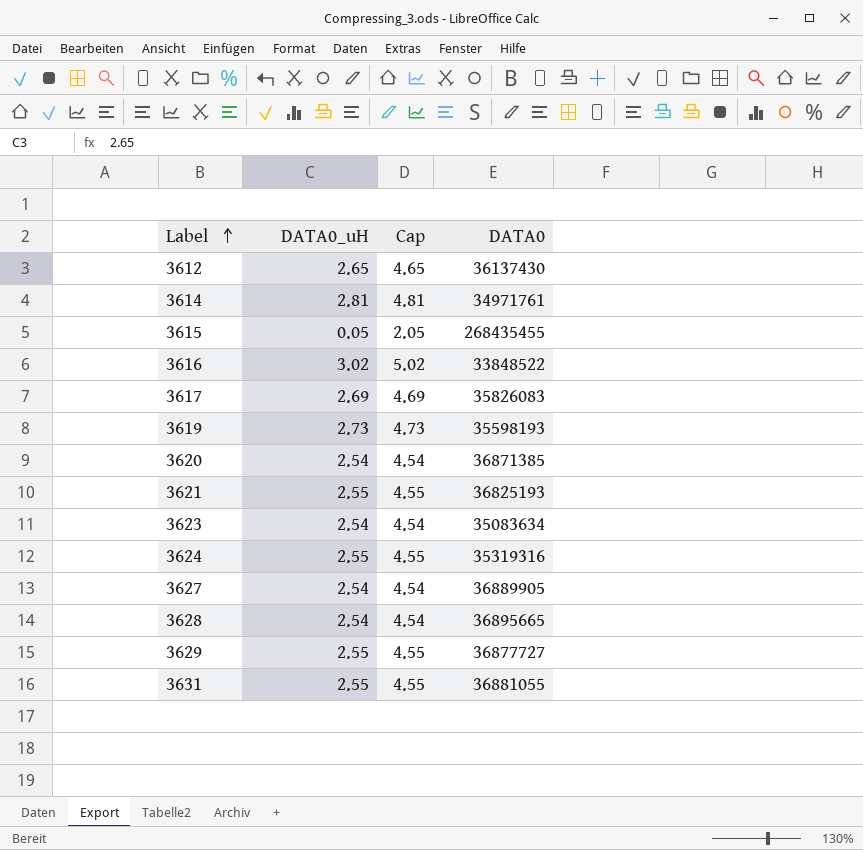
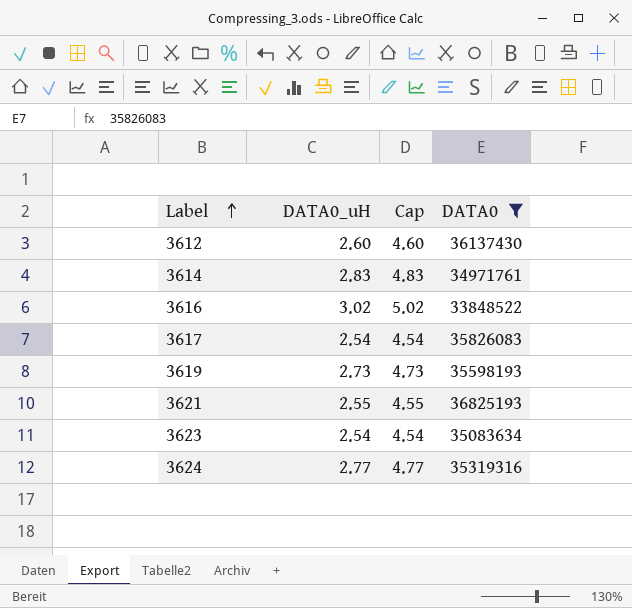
filter: none -> DATA0 <= 36825193
3612 | DATA0_uH: 2.65 -> 2.60
3612 | Cap: 4.65 -> 4.60
3614 | DATA0_uH: 2.81 -> 2.83
3614 | Cap: 4.81 -> 4.83
3617 | DATA0_uH: 2.69 -> 2.54
3617 | Cap: 4.69 -> 4.54
3624 | DATA0_uH: 2.55 -> 2.77
3624 | Cap: 4.55 -> 4.77

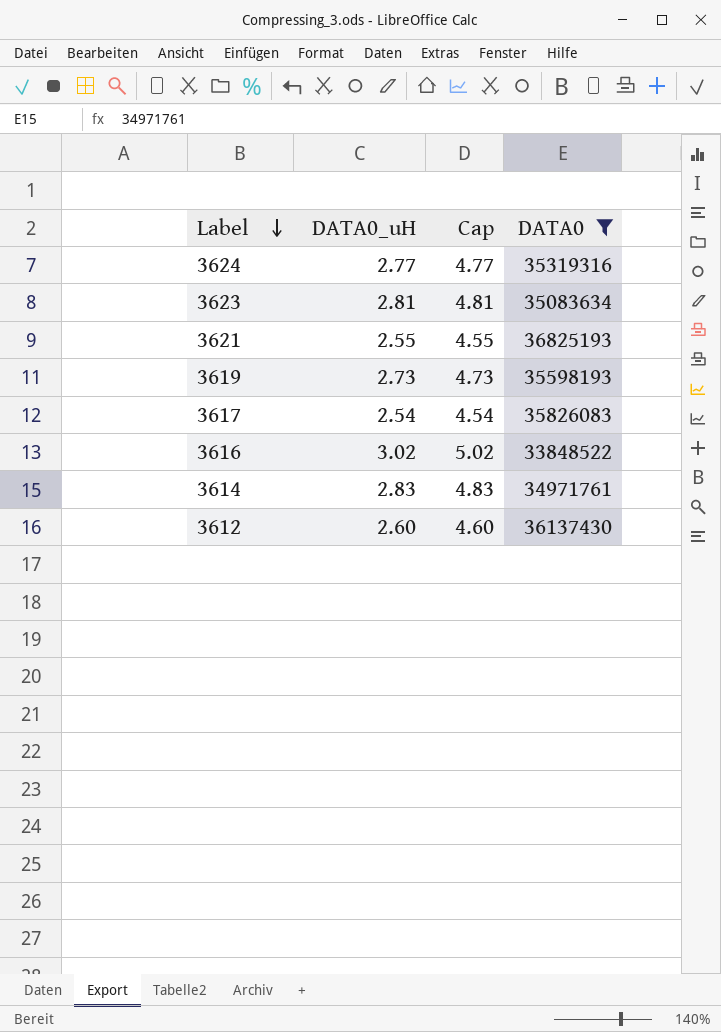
row order: Label ascending -> Label descending
3623 | DATA0_uH: 2.54 -> 2.81
3623 | Cap: 4.54 -> 4.81

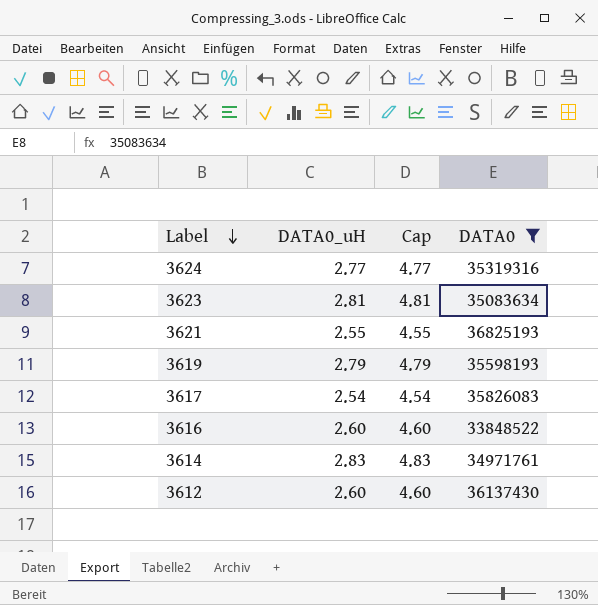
3619 | DATA0_uH: 2.73 -> 2.79
3619 | Cap: 4.73 -> 4.79
3616 | DATA0_uH: 3.02 -> 2.60
3616 | Cap: 5.02 -> 4.60

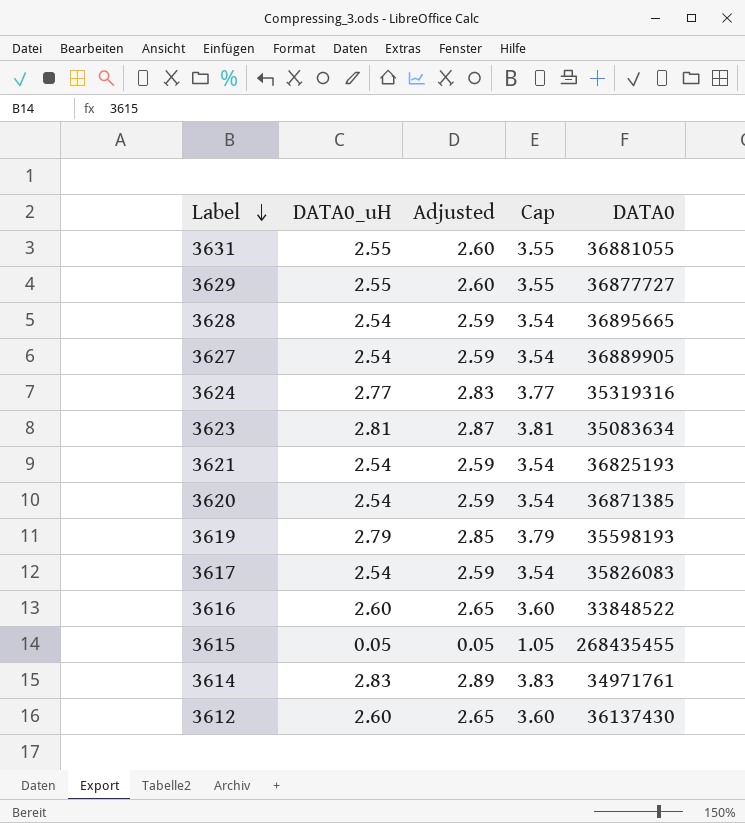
filter: DATA0 <= 36825193 -> none
column Adjusted | formula: none -> [DATA0_uH] * 1.02
column Cap | formula: [DATA0_uH] + 2 -> [DATA0_uH] + 1
3621 | DATA0_uH: 2.55 -> 2.54

